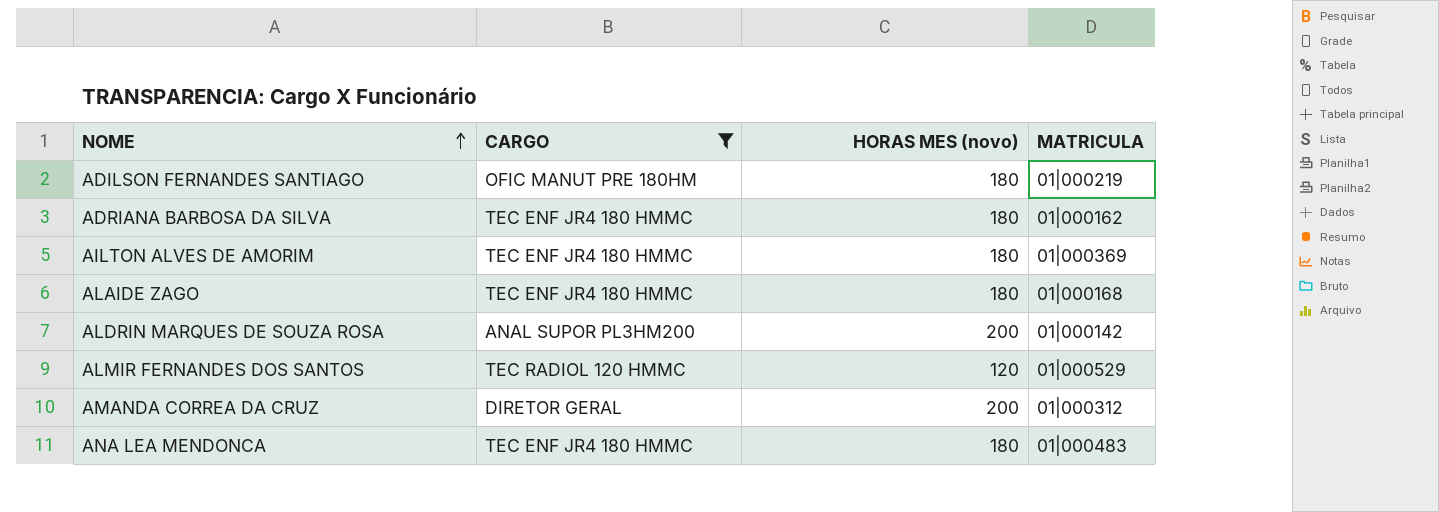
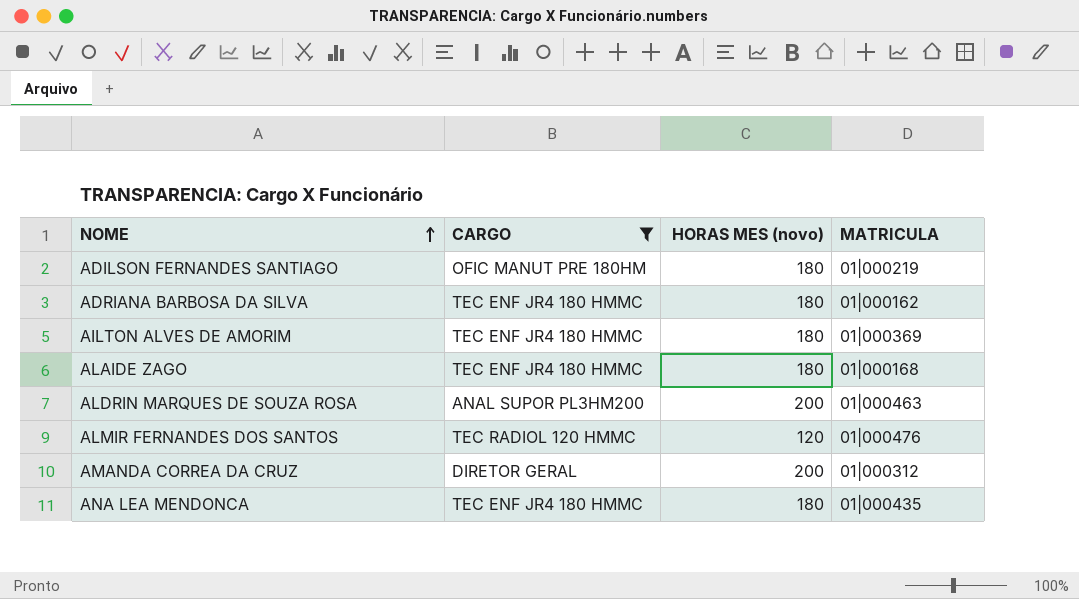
ALDRIN MARQUES DE SOUZA ROSA | MATRICULA: 01|000142 -> 01|000463
ALMIR FERNANDES DOS SANTOS | MATRICULA: 01|000529 -> 01|000476
ANA LEA MENDONCA | MATRICULA: 01|000483 -> 01|000435

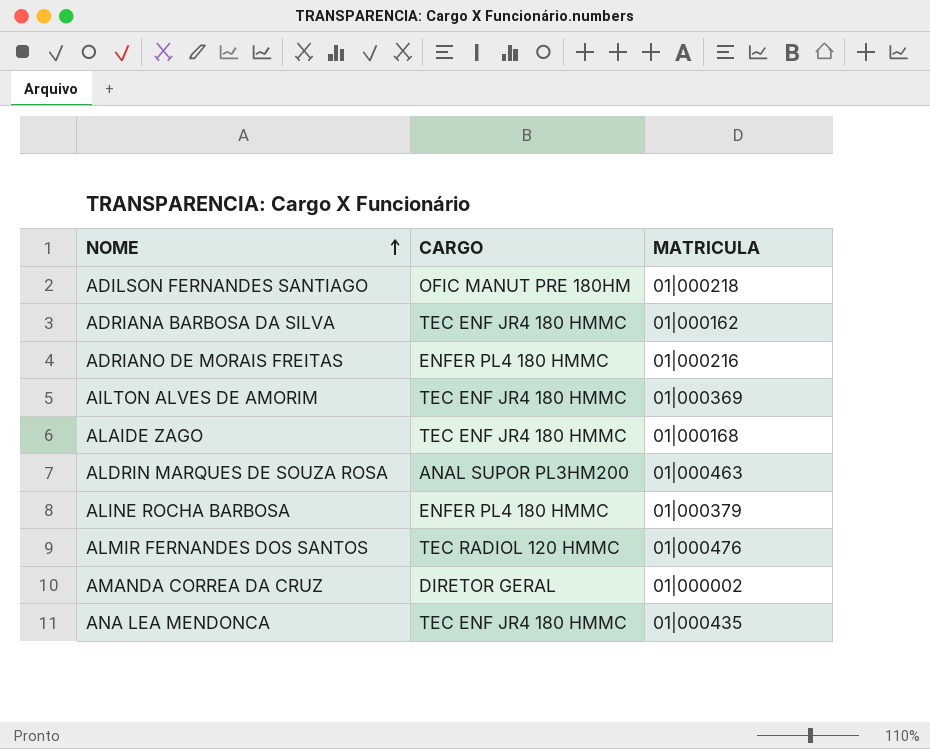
filter: CARGO != ENFER PL4 180 HMMC -> none
column HORAS MES (novo) | position: 3 -> none
ADILSON FERNANDES SANTIAGO | MATRICULA: 01|000219 -> 01|000218
AMANDA CORREA DA CRUZ | MATRICULA: 01|000312 -> 01|000002

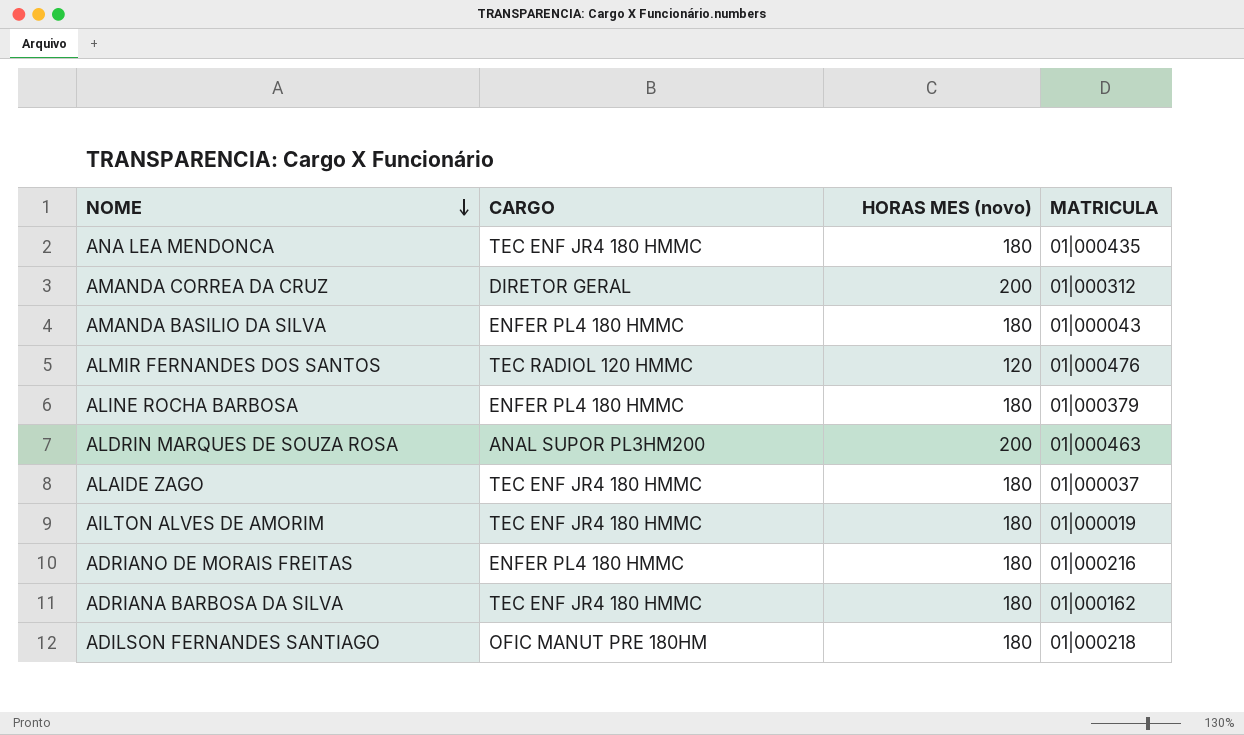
row order: NOME ascending -> NOME descending
column HORAS MES (novo) | position: none -> 3
AMANDA CORREA DA CRUZ | MATRICULA: 01|000002 -> 01|000312
row AMANDA BASILIO DA SILVA: none -> ENFER PL4 180 HMMC | 180 | 01|000043
ALAIDE ZAGO | MATRICULA: 01|000168 -> 01|000037
AILTON ALVES DE AMORIM | MATRICULA: 01|000369 -> 01|000019

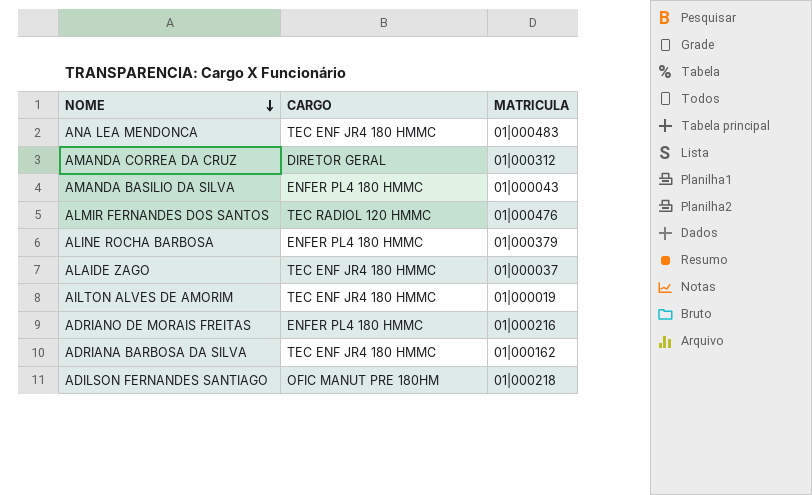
column HORAS MES (novo) | position: 3 -> none
row ALDRIN MARQUES DE SOUZA ROSA: ANAL SUPOR PL3HM200 | 200 | 01|000463 -> none
ANA LEA MENDONCA | MATRICULA: 01|000435 -> 01|000483

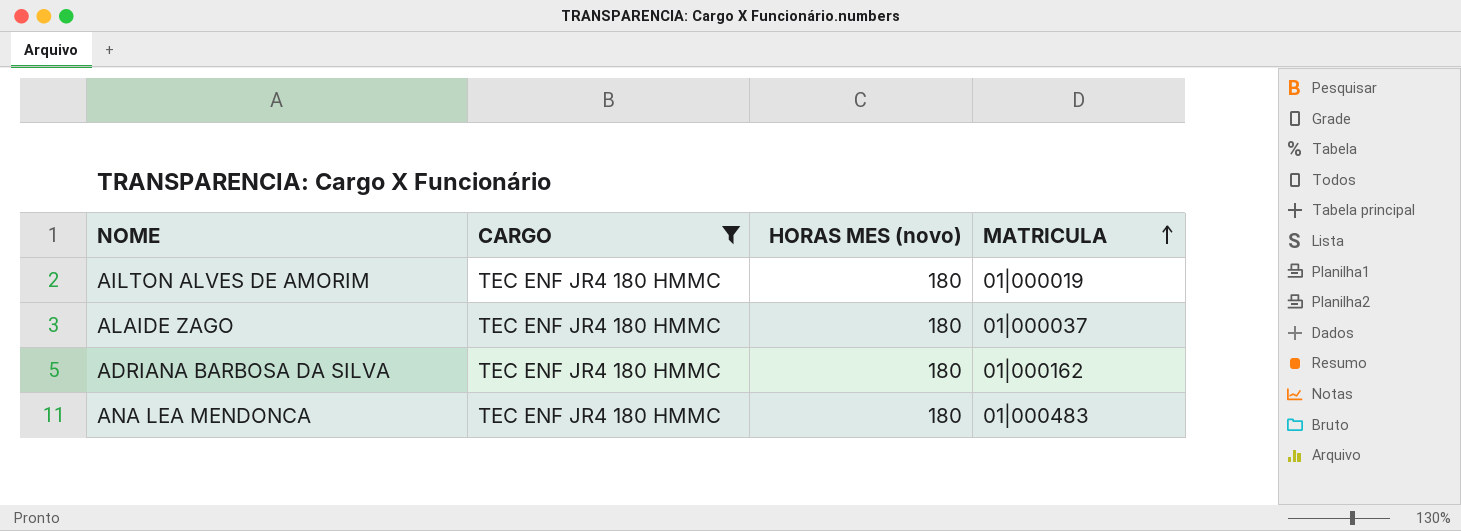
filter: none -> CARGO = TEC ENF JR4 180 HMMC
row order: NOME descending -> MATRICULA ascending
column HORAS MES (novo) | position: none -> 3

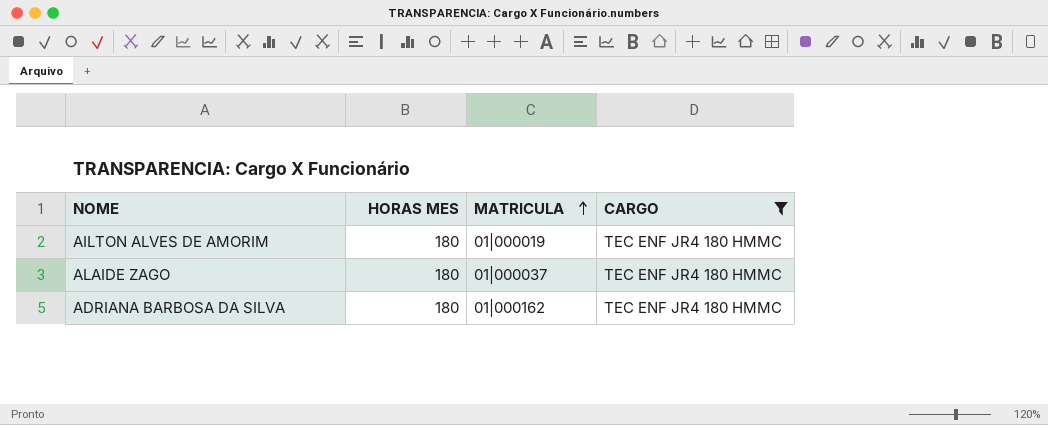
column name: HORAS MES (novo) -> HORAS MES
column CARGO | position: 2 -> 4
row ANA LEA MENDONCA: TEC ENF JR4 180 HMMC | 180 | 01|000483 -> none

